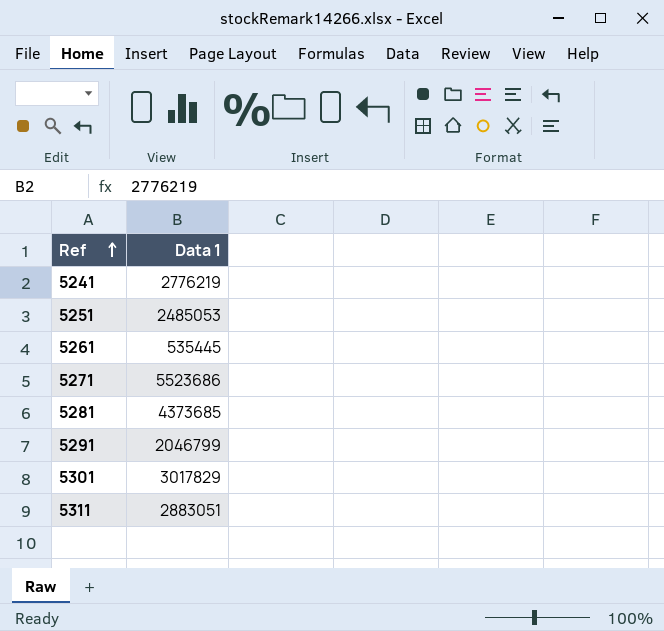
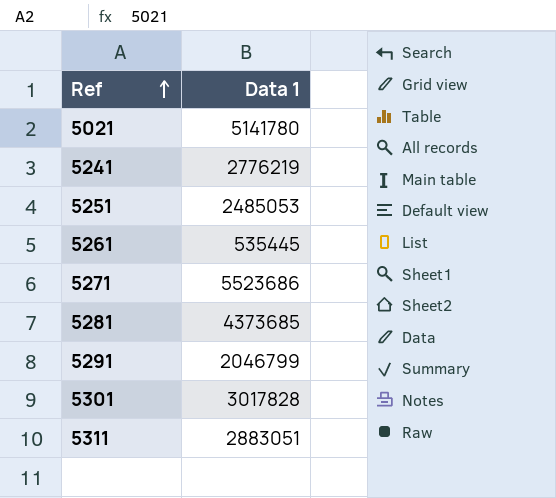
row 5021: none -> 5141780
5301 | Data 1: 3017829 -> 3017828

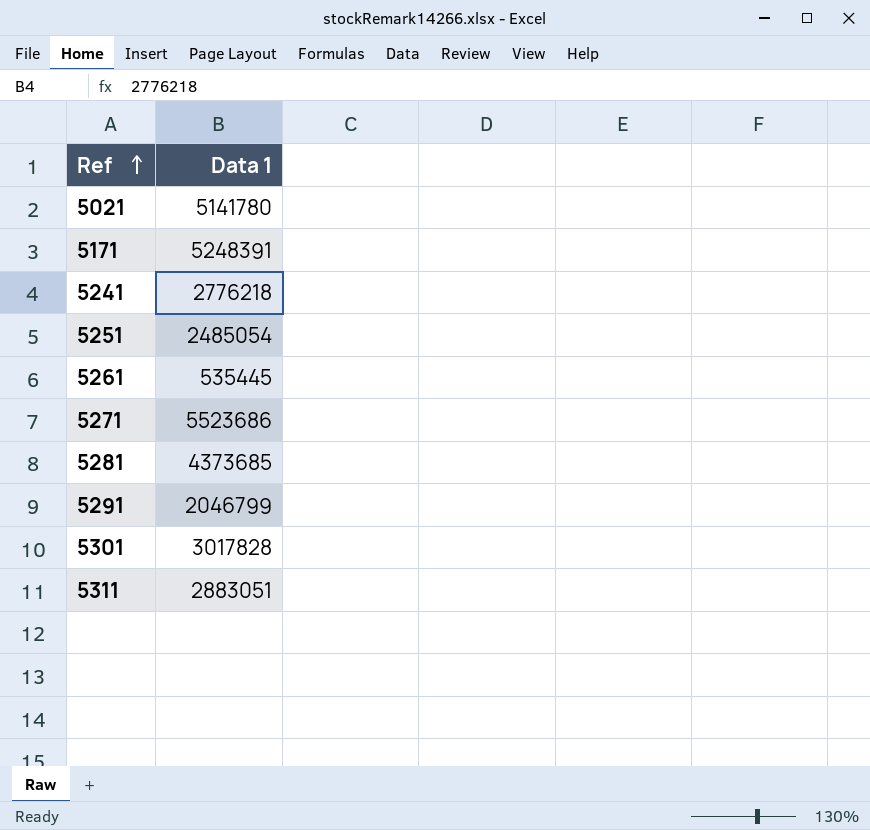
row 5171: none -> 5248391
5241 | Data 1: 2776219 -> 2776218
5251 | Data 1: 2485053 -> 2485054

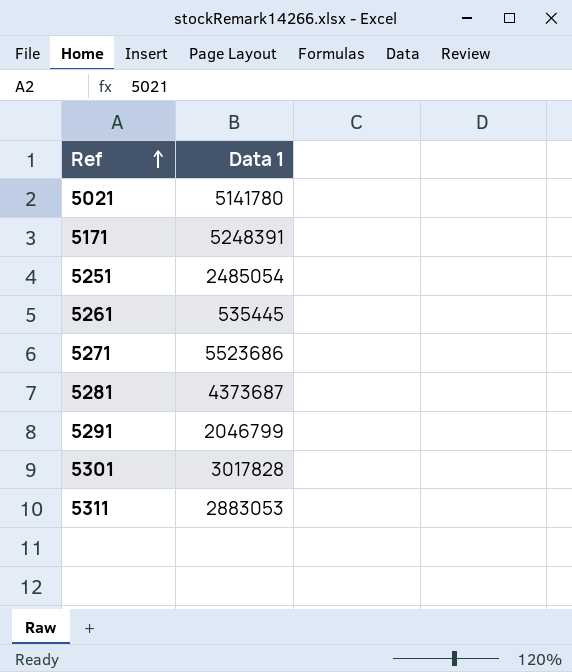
row 5241: 2776218 -> none
5281 | Data 1: 4373685 -> 4373687
5311 | Data 1: 2883051 -> 2883053

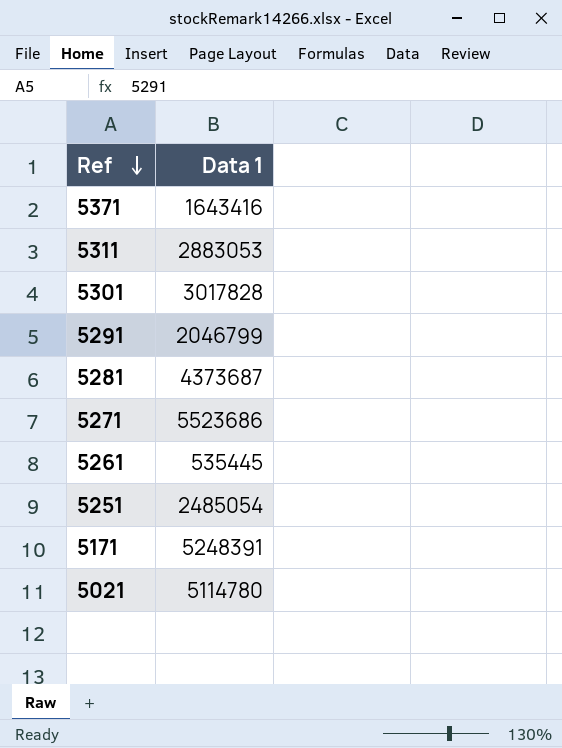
row order: Ref ascending -> Ref descending
row 5371: none -> 1643416
5021 | Data 1: 5141780 -> 5114780

